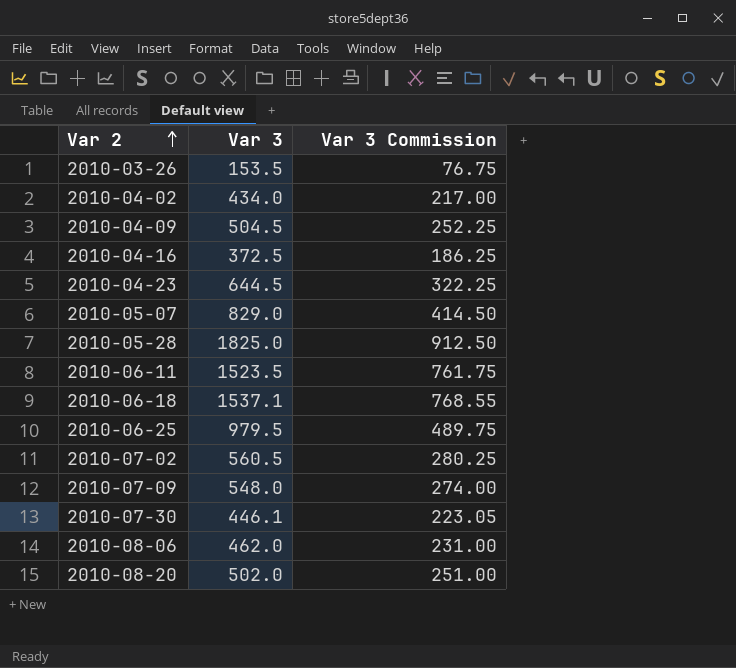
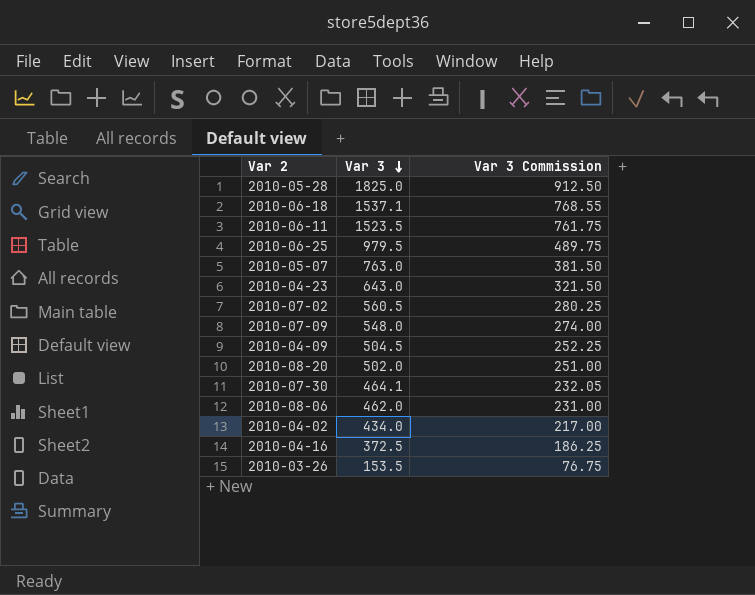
row order: Var 2 ascending -> Var 3 descending
2010-05-07 | Var 3: 829.0 -> 763.0
2010-05-07 | Var 3 Commission: 414.50 -> 381.50
2010-04-23 | Var 3: 644.5 -> 643.0
2010-04-23 | Var 3 Commission: 322.25 -> 321.50
2010-07-30 | Var 3: 446.1 -> 464.1
2010-07-30 | Var 3 Commission: 223.05 -> 232.05

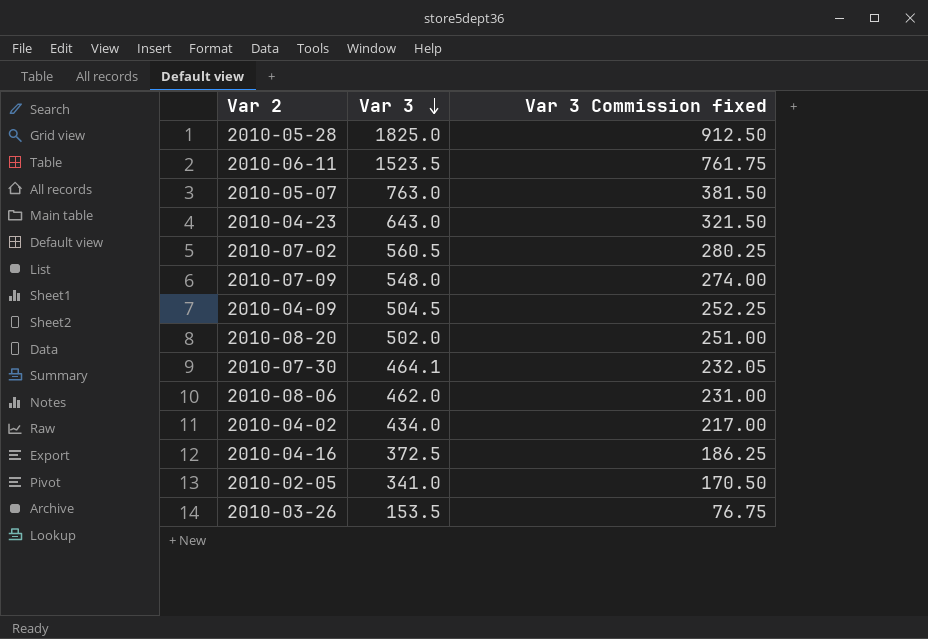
column name: Var 3 Commission -> Var 3 Commission fixed
row 2010-06-18: 1537.1 | 768.55 -> none
row 2010-06-25: 979.5 | 489.75 -> none
row 2010-02-05: none -> 341.0 | 170.50

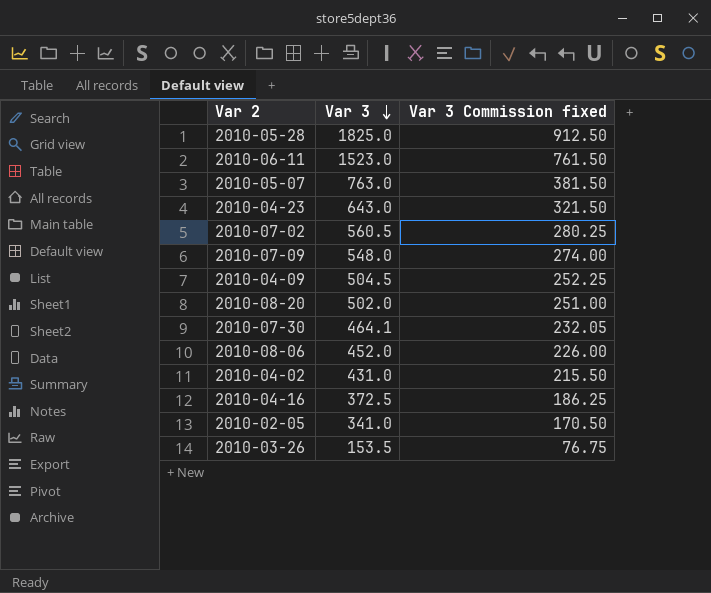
2010-06-11 | Var 3: 1523.5 -> 1523.0
2010-06-11 | Var 3 Commission fixed: 761.75 -> 761.50
2010-08-06 | Var 3: 462.0 -> 452.0
2010-08-06 | Var 3 Commission fixed: 231.00 -> 226.00
2010-04-02 | Var 3: 434.0 -> 431.0
2010-04-02 | Var 3 Commission fixed: 217.00 -> 215.50

